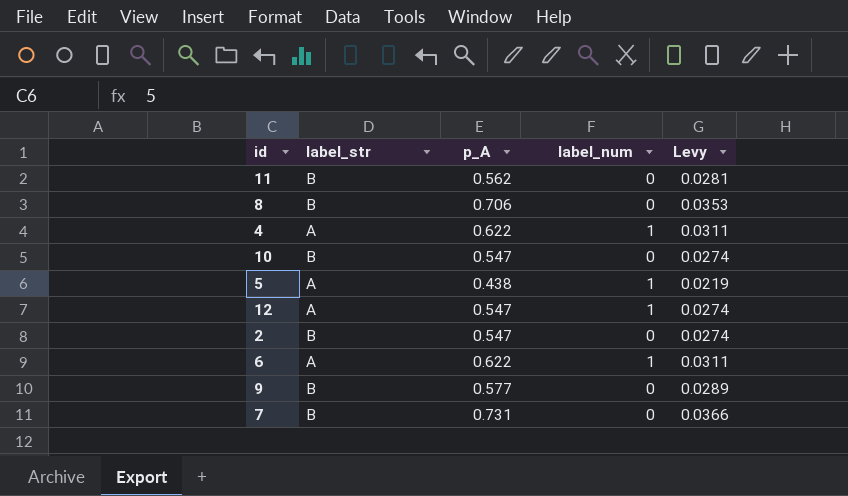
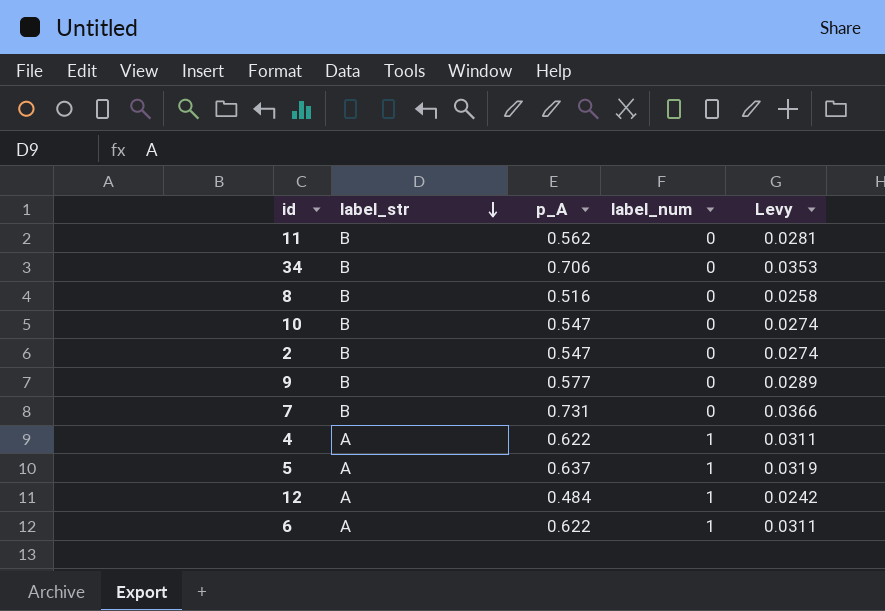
row order: none -> label_str descending
row 34: none -> B | 0.706 | 0 | 0.0353
8 | p_A: 0.706 -> 0.516
8 | Levy: 0.0353 -> 0.0258
5 | p_A: 0.438 -> 0.637
5 | Levy: 0.0219 -> 0.0319
12 | p_A: 0.547 -> 0.484
12 | Levy: 0.0274 -> 0.0242

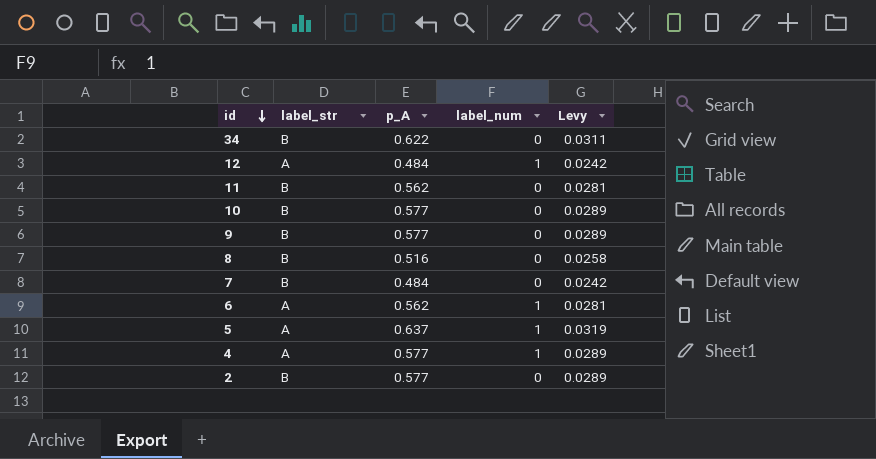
row order: label_str descending -> id descending
34 | p_A: 0.706 -> 0.622
34 | Levy: 0.0353 -> 0.0311
10 | p_A: 0.547 -> 0.577
10 | Levy: 0.0274 -> 0.0289
7 | p_A: 0.731 -> 0.484
7 | Levy: 0.0366 -> 0.0242
6 | p_A: 0.622 -> 0.562
6 | Levy: 0.0311 -> 0.0281
4 | p_A: 0.622 -> 0.577
4 | Levy: 0.0311 -> 0.0289
2 | p_A: 0.547 -> 0.577
2 | Levy: 0.0274 -> 0.0289

